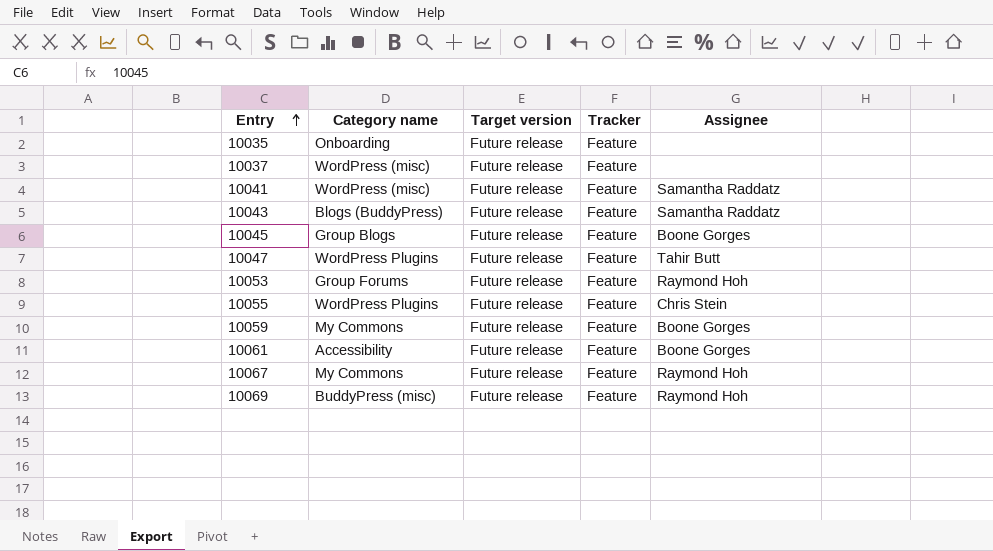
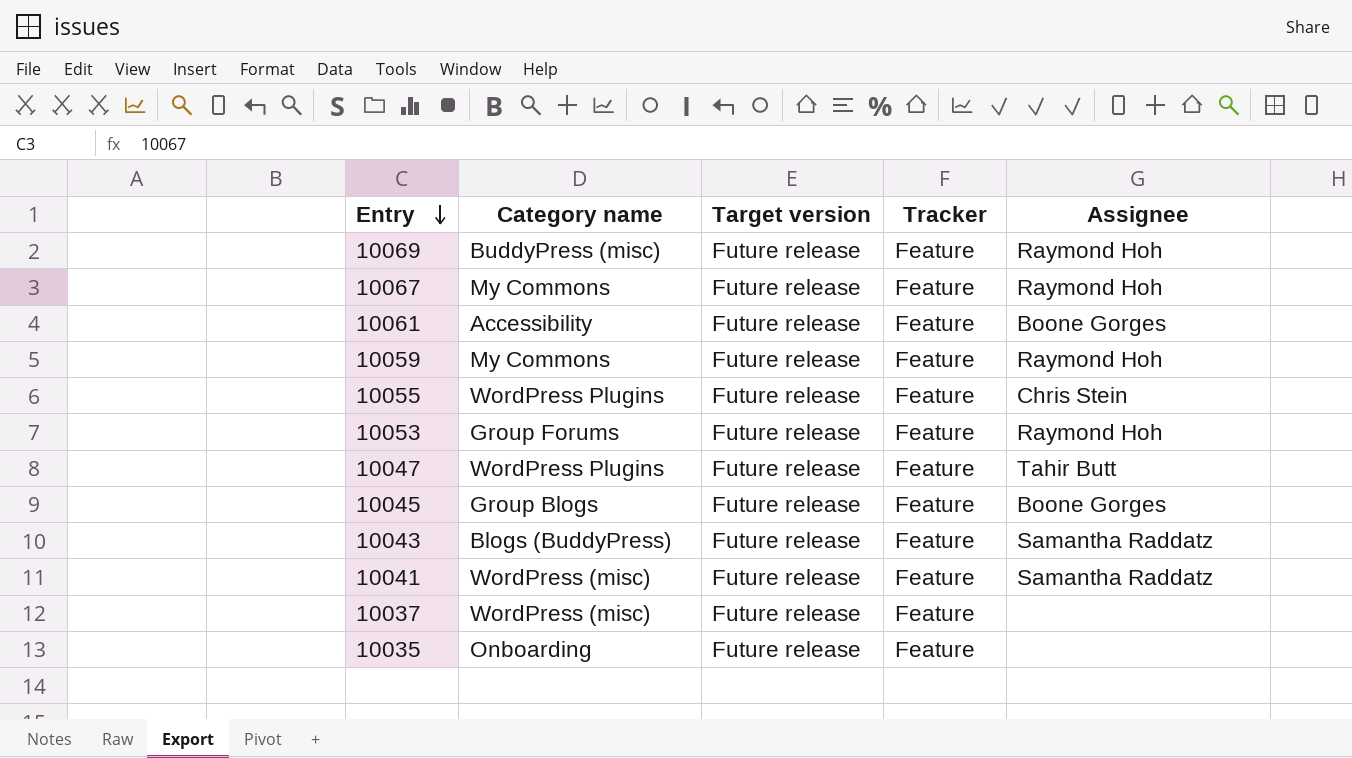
row order: Entry ascending -> Entry descending
10059 | Assignee: Boone Gorges -> Raymond Hoh

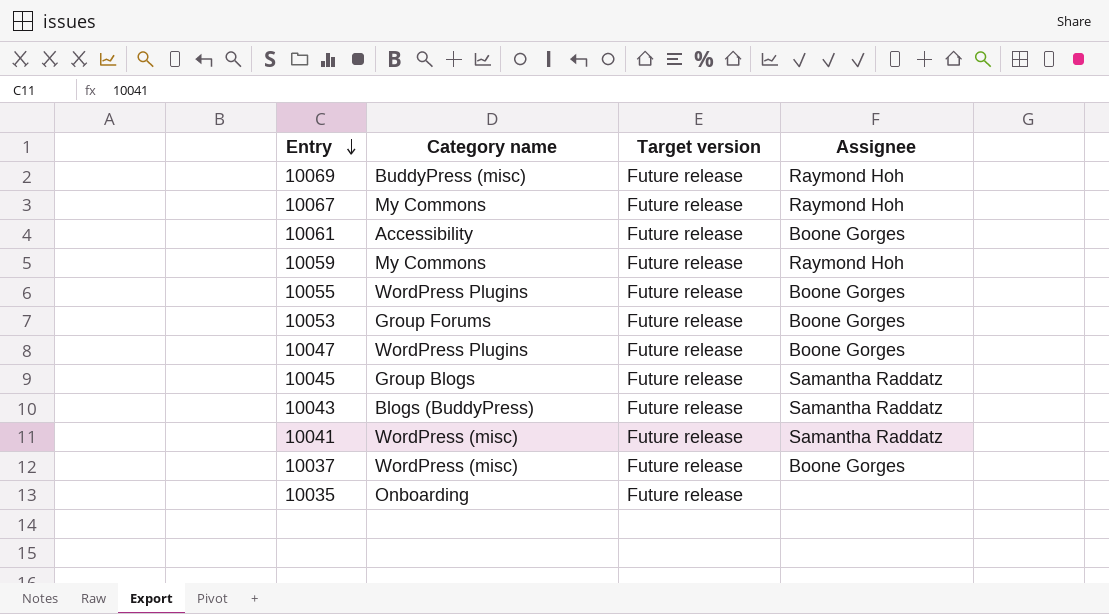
column Tracker | position: 4 -> none
10055 | Assignee: Chris Stein -> Boone Gorges
10053 | Assignee: Raymond Hoh -> Boone Gorges
10047 | Assignee: Tahir Butt -> Boone Gorges
10045 | Assignee: Boone Gorges -> Samantha Raddatz
10037 | Assignee: none -> Boone Gorges

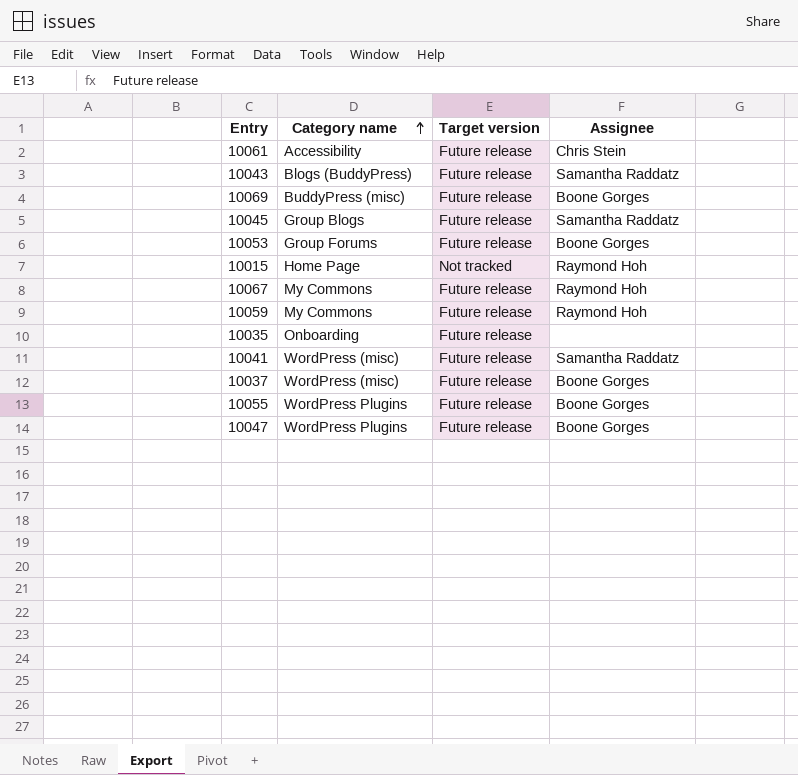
row order: Entry descending -> Category name ascending
10061 | Assignee: Boone Gorges -> Chris Stein
10069 | Assignee: Raymond Hoh -> Boone Gorges
row 10015: none -> Home Page | Not tracked | Raymond Hoh

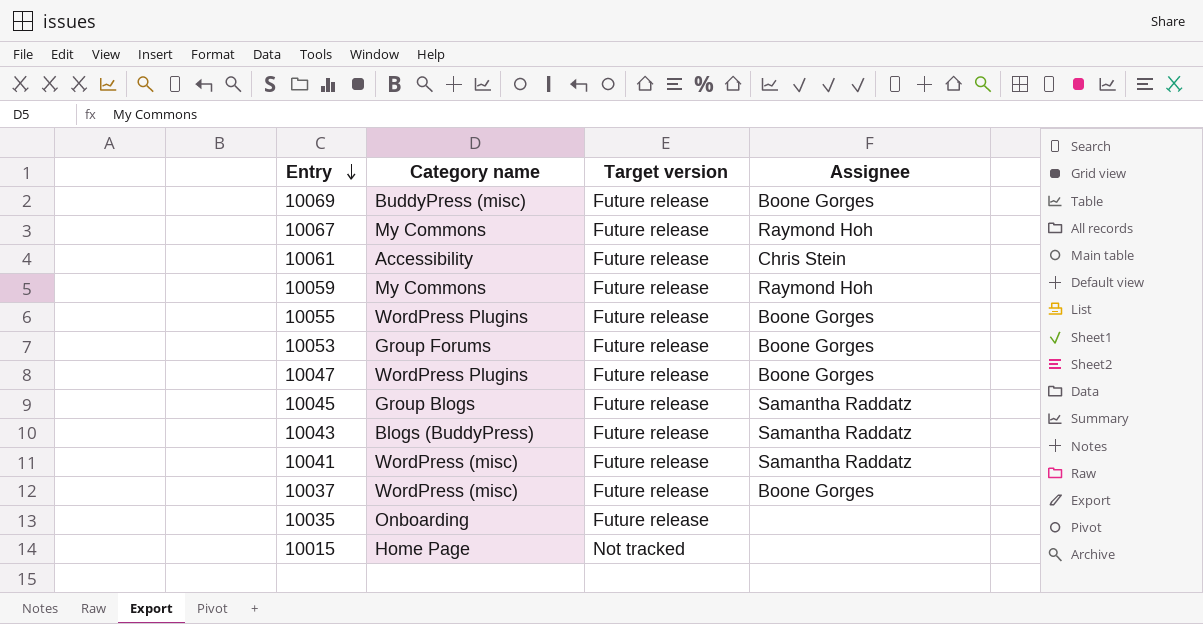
row order: Category name ascending -> Entry descending
10015 | Assignee: Raymond Hoh -> none

